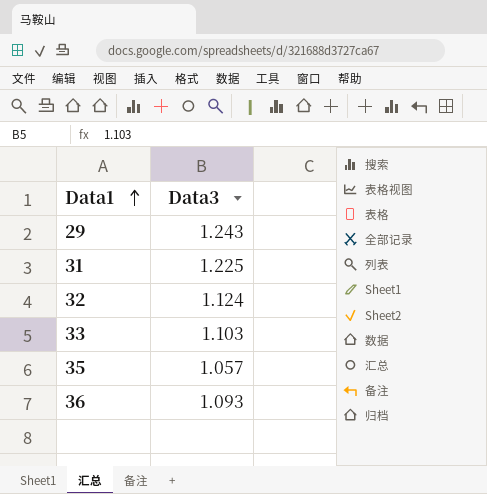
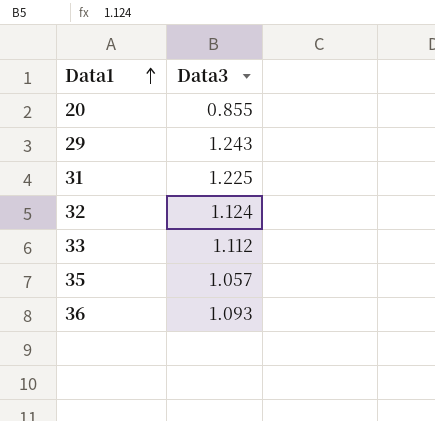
row 20: none -> 0.855
33 | Data3: 1.103 -> 1.112

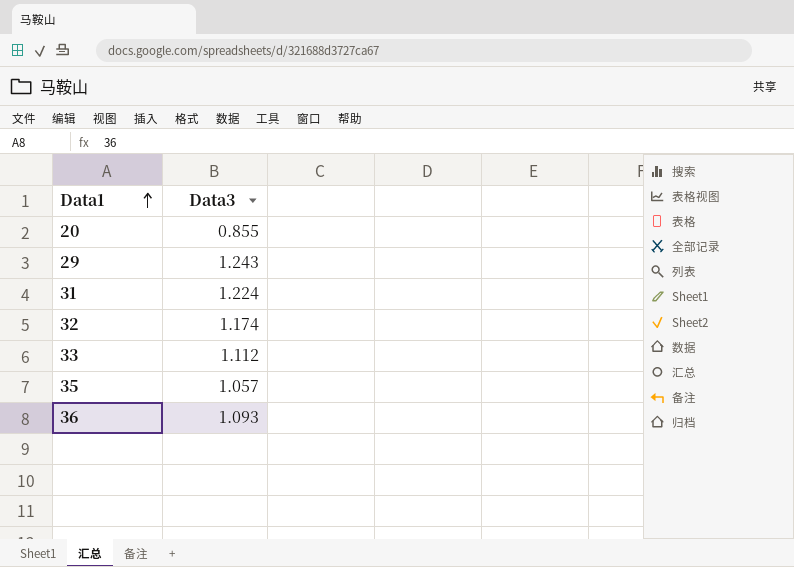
31 | Data3: 1.225 -> 1.224
32 | Data3: 1.124 -> 1.174

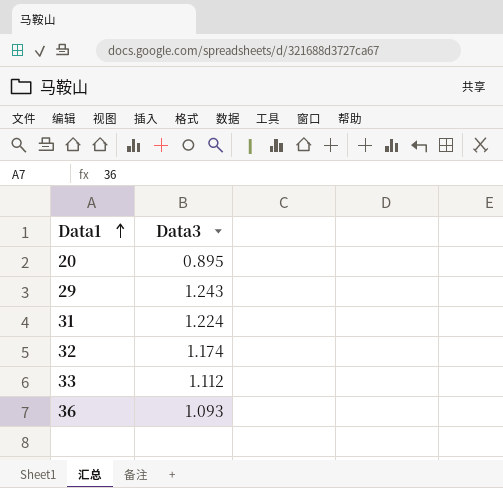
row 35: 1.057 -> none
20 | Data3: 0.855 -> 0.895

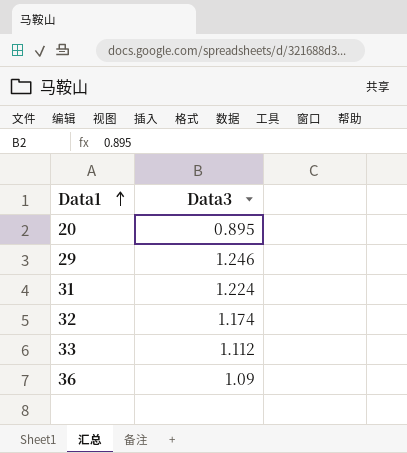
29 | Data3: 1.243 -> 1.246
36 | Data3: 1.093 -> 1.09

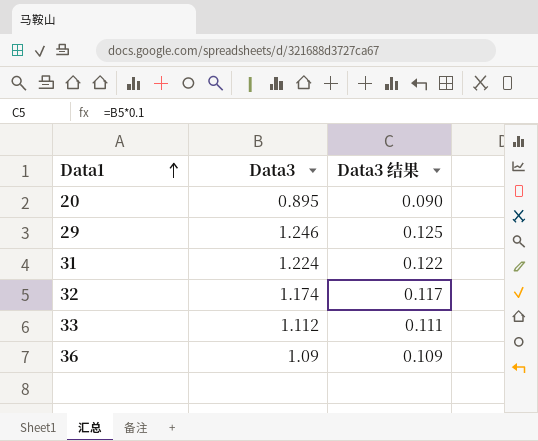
column Data3 结果 | formula: none -> [Data3] * 0.1

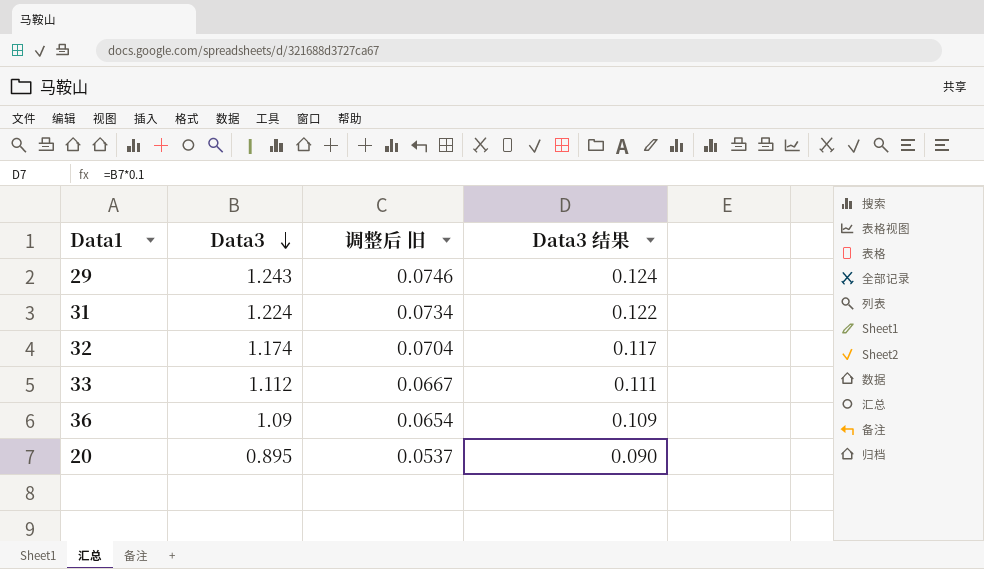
row order: Data1 ascending -> Data3 descending
column 调整后 旧 | formula: none -> [Data3] * 0.06
29 | Data3: 1.246 -> 1.243
29 | Data3 结果: 0.125 -> 0.124

